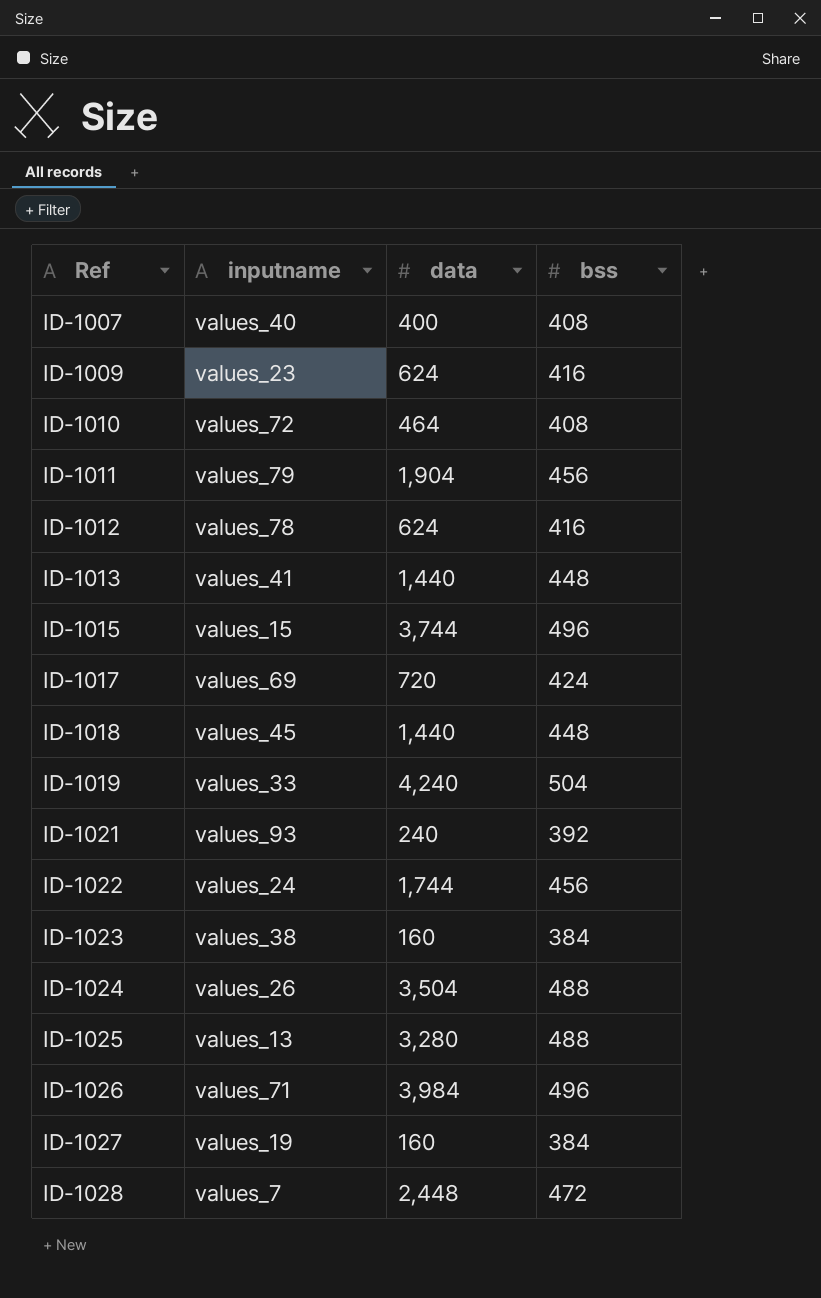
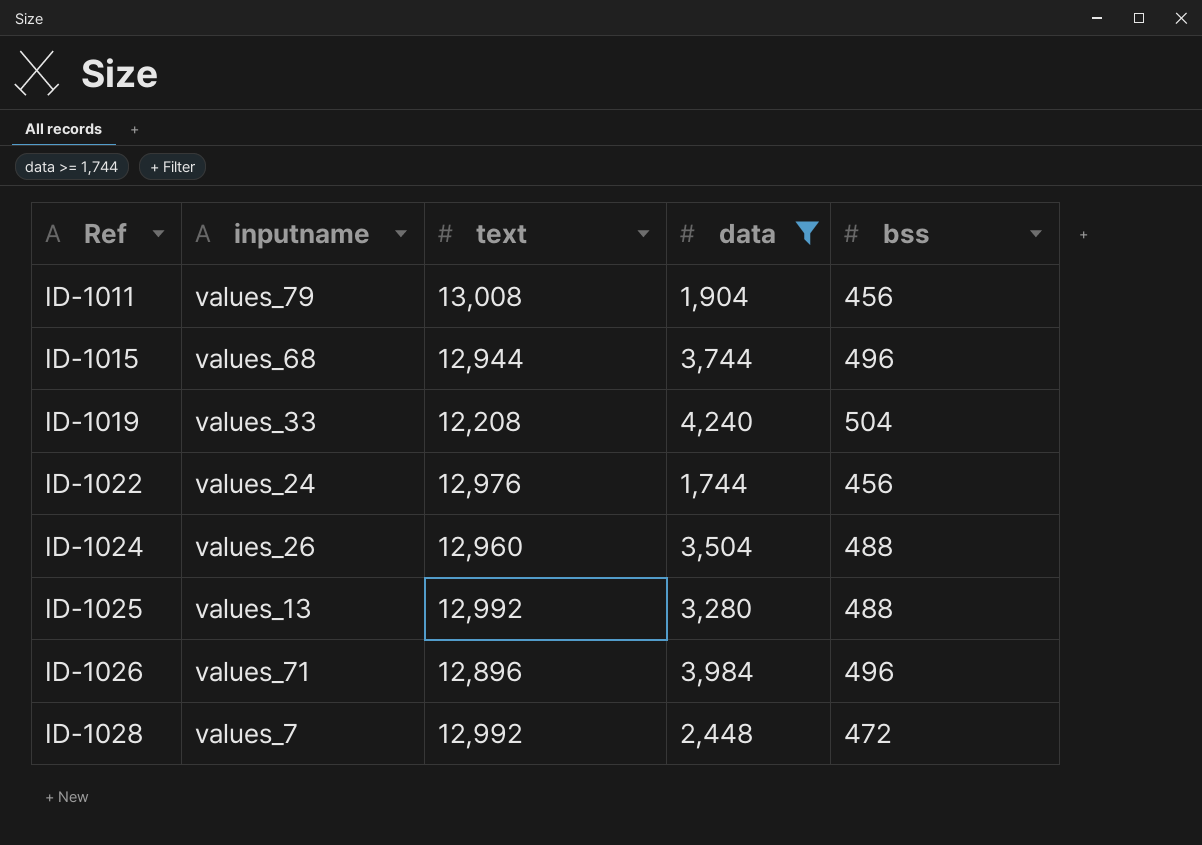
filter: none -> data >= 1,744
column text | position: none -> 3
ID-1015 | inputname: values_15 -> values_68

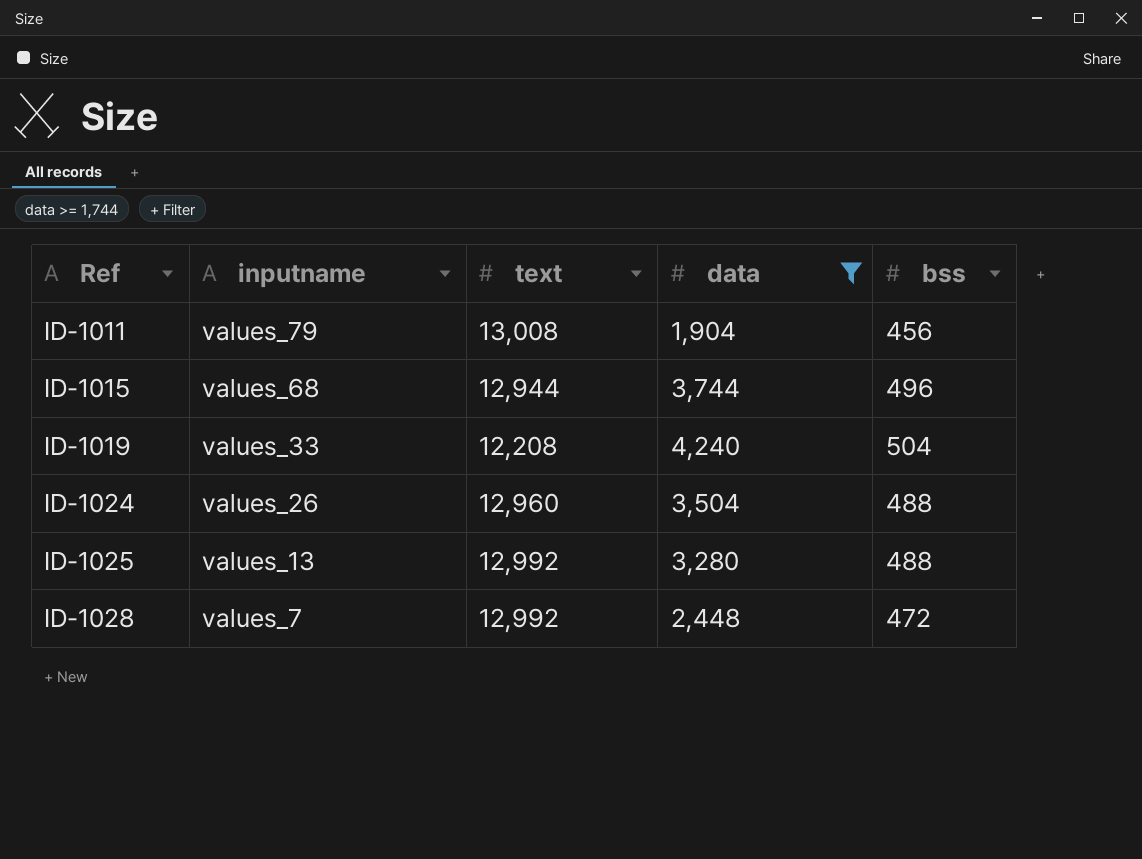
row ID-1022: values_24 | 12,976 | 1,744 | 456 -> none
row ID-1026: values_71 | 12,896 | 3,984 | 496 -> none

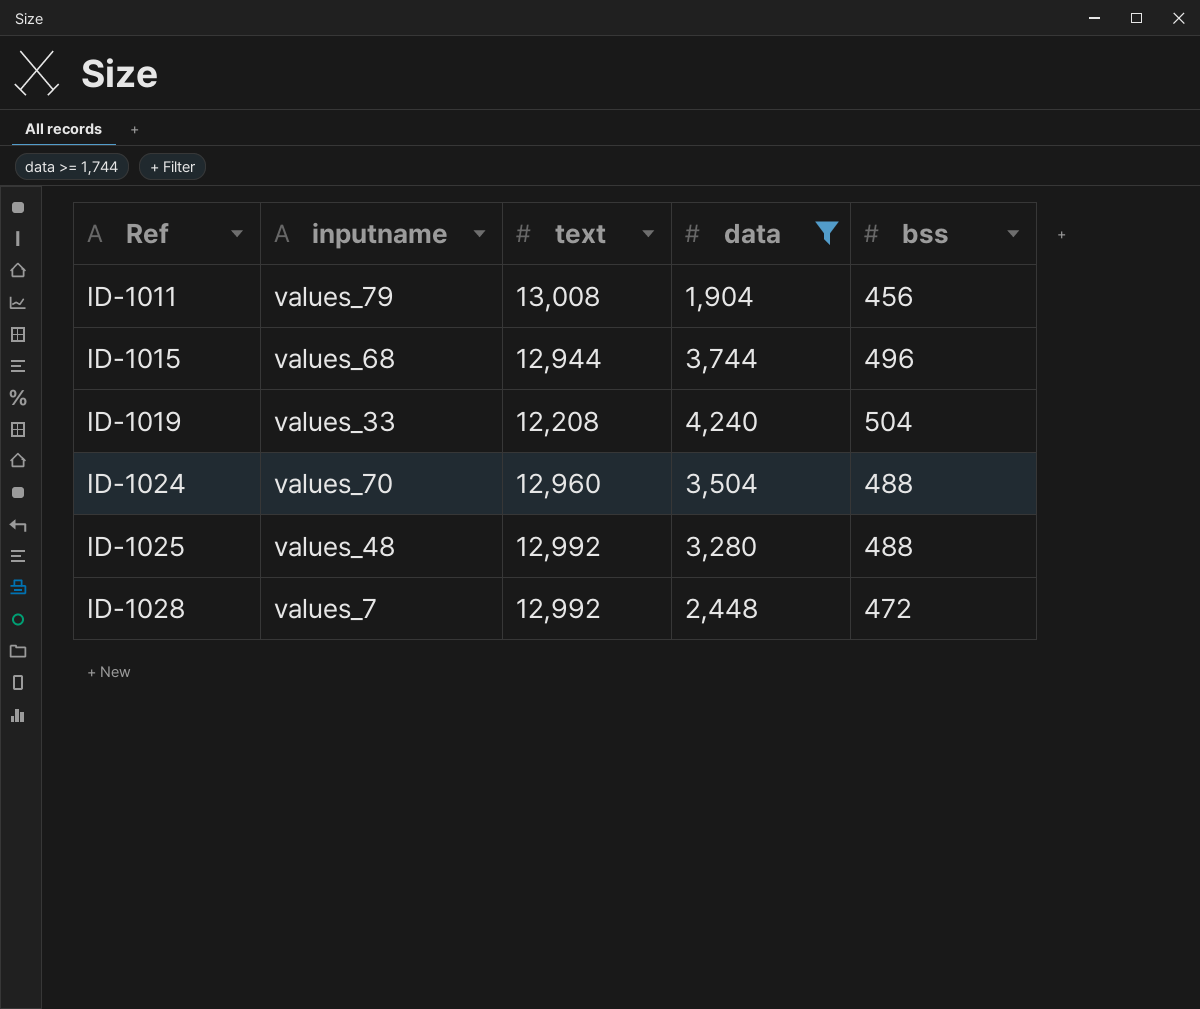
ID-1024 | inputname: values_26 -> values_70
ID-1025 | inputname: values_13 -> values_48

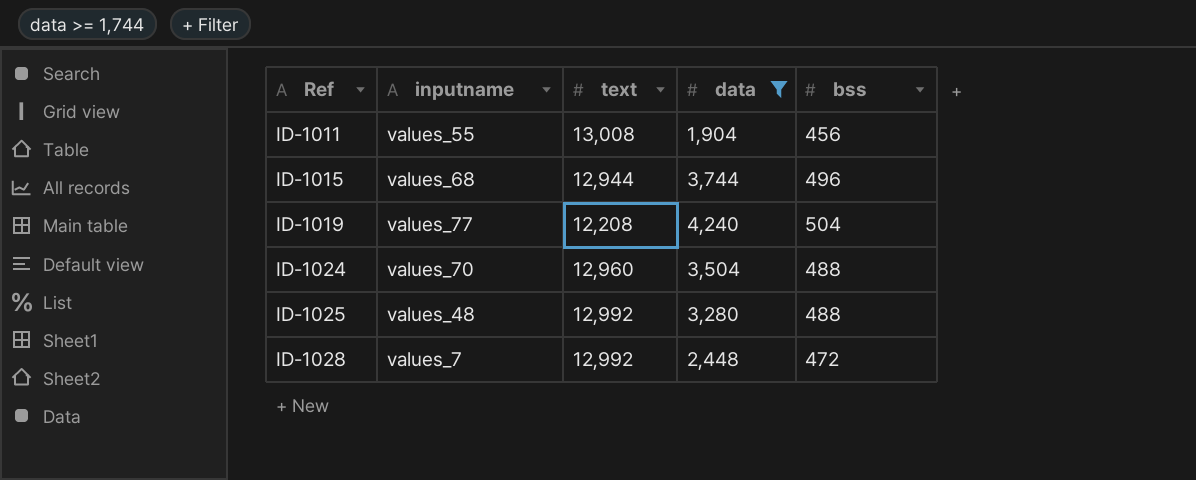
ID-1011 | inputname: values_79 -> values_55
ID-1019 | inputname: values_33 -> values_77

